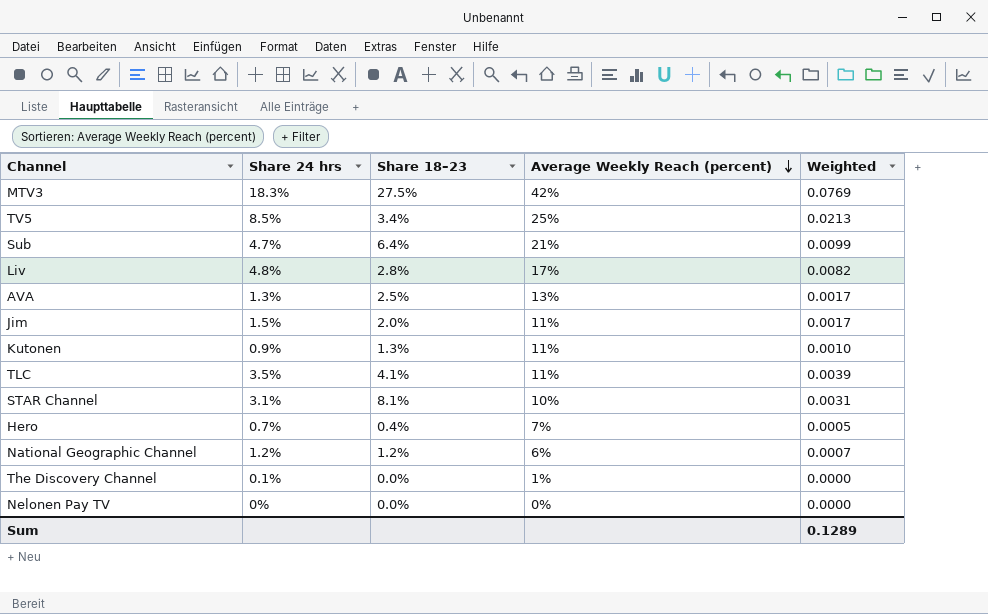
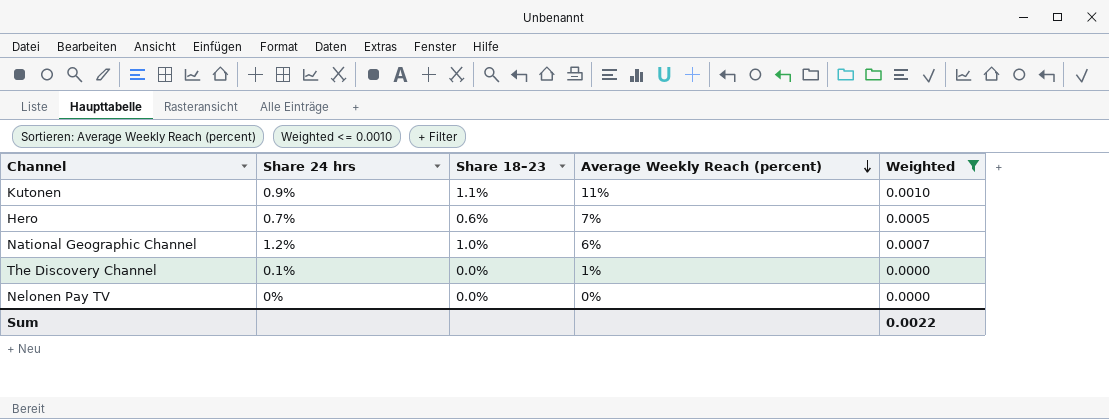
filter: none -> Weighted <= 0.0010
Kutonen | Share 18–23: 1.3% -> 1.1%
Hero | Share 18–23: 0.4% -> 0.6%
National Geographic Channel | Share 18–23: 1.2% -> 1.0%
Sum | Weighted: 0.1289 -> 0.0022

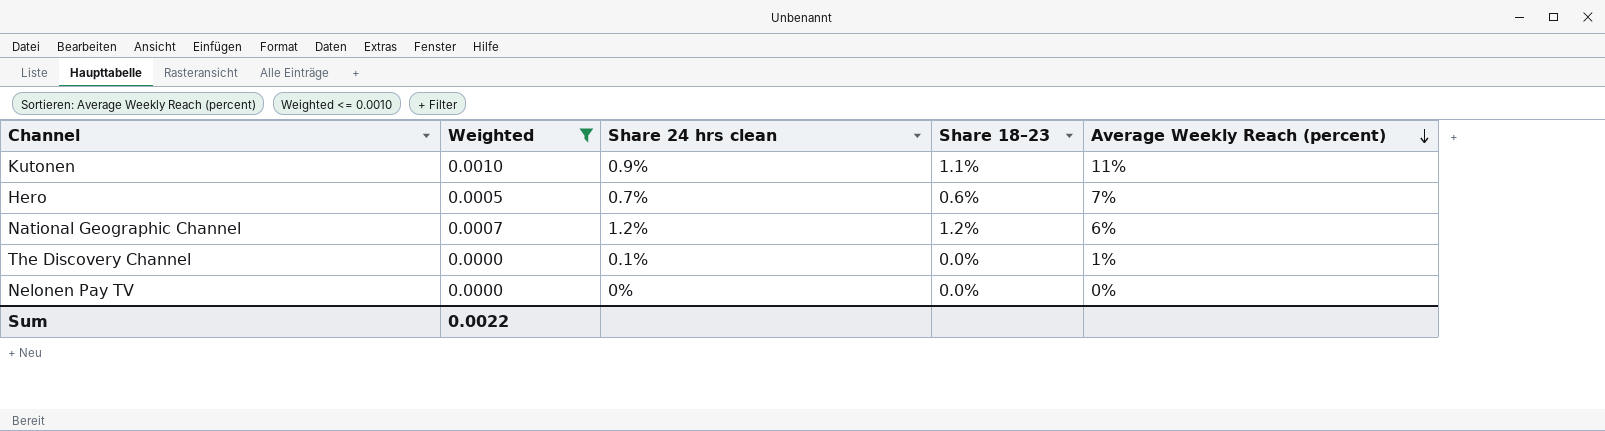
column Weighted | position: 5 -> 2
column name: Share 24 hrs -> Share 24 hrs clean
National Geographic Channel | Share 18–23: 1.0% -> 1.2%

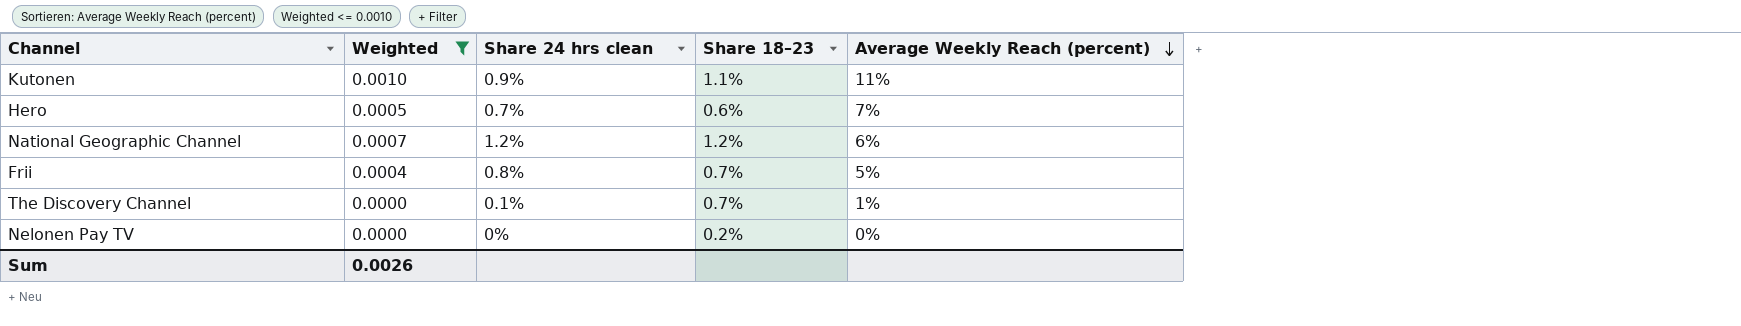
row Frii: none -> 0.0004 | 0.8% | 0.7% | 5%
The Discovery Channel | Share 18–23: 0.0% -> 0.7%
Nelonen Pay TV | Share 18–23: 0.0% -> 0.2%
Sum | Weighted: 0.0022 -> 0.0026

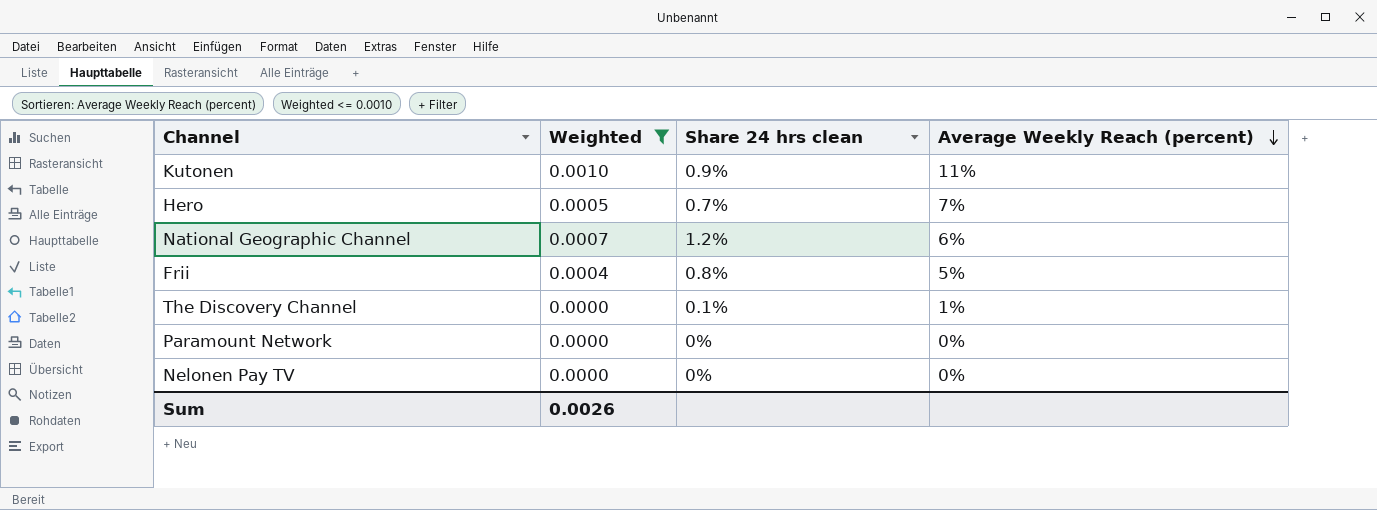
column Share 18–23 | position: 4 -> none
row Paramount Network: none -> 0.0000 | 0% | 0%

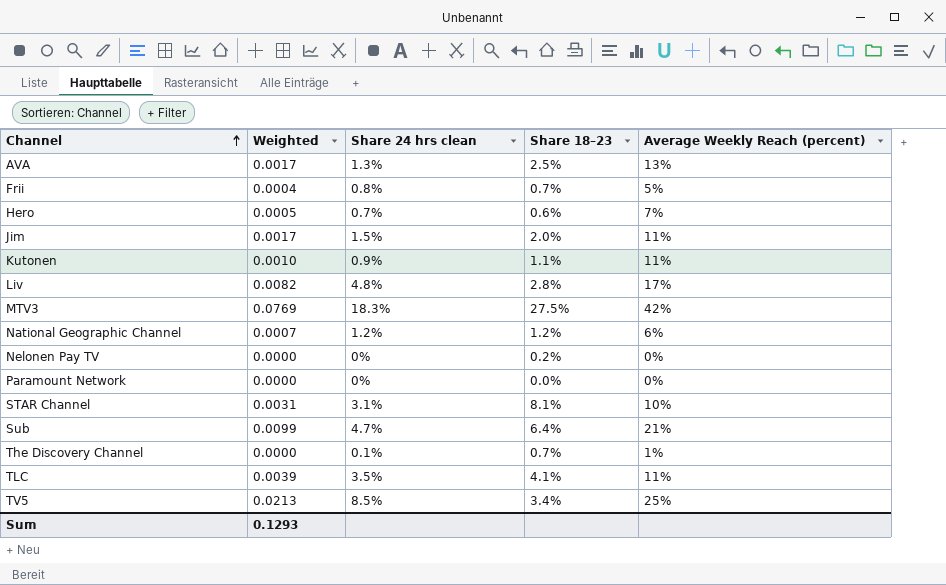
filter: Weighted <= 0.0010 -> none
row order: Average Weekly Reach (percent) descending -> Channel ascending
column Share 18–23 | position: none -> 4
Sum | Weighted: 0.0026 -> 0.1293

